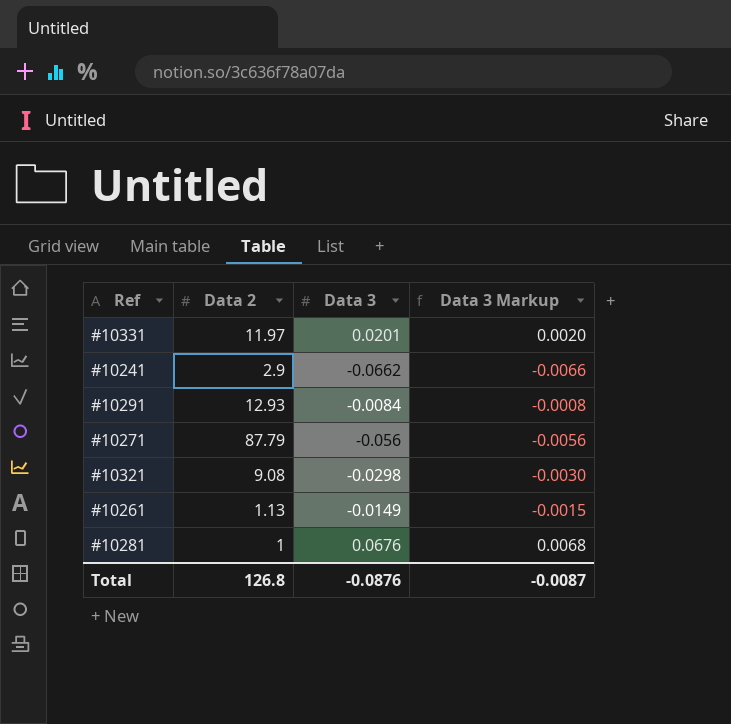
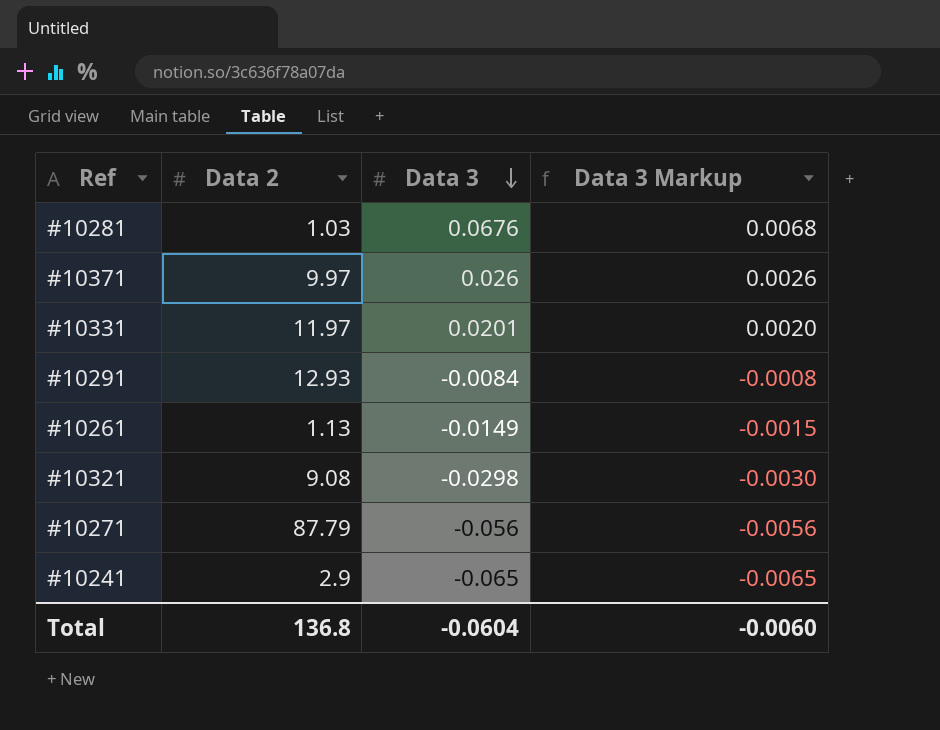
row order: none -> Data 3 descending
#10281 | Data 2: 1 -> 1.03
row #10371: none -> 9.97 | 0.026 | 0.0026
#10241 | Data 3: -0.0662 -> -0.065
#10241 | Data 3 Markup: -0.0066 -> -0.0065
Total | Data 2: 126.8 -> 136.8
Total | Data 3: -0.0876 -> -0.0604
Total | Data 3 Markup: -0.0087 -> -0.0060

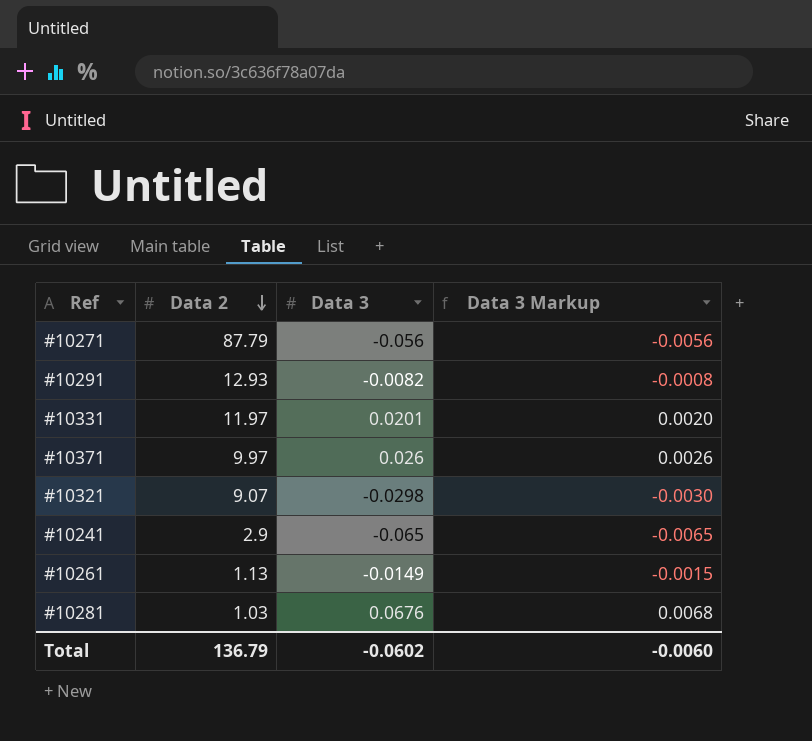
row order: Data 3 descending -> Data 2 descending
#10291 | Data 3: -0.0084 -> -0.0082
#10321 | Data 2: 9.08 -> 9.07
Total | Data 2: 136.8 -> 136.79
Total | Data 3: -0.0604 -> -0.0602

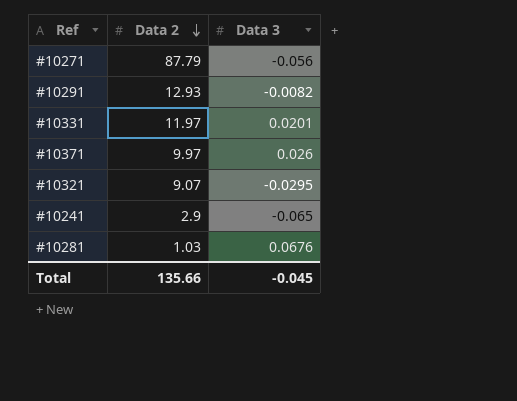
column Data 3 Markup | formula: [Data 3] * 0.1 -> none
row #10261: 1.13 | -0.0149 | -0.0015 -> none
#10321 | Data 3: -0.0298 -> -0.0295
Total | Data 2: 136.79 -> 135.66
Total | Data 3: -0.0602 -> -0.045

